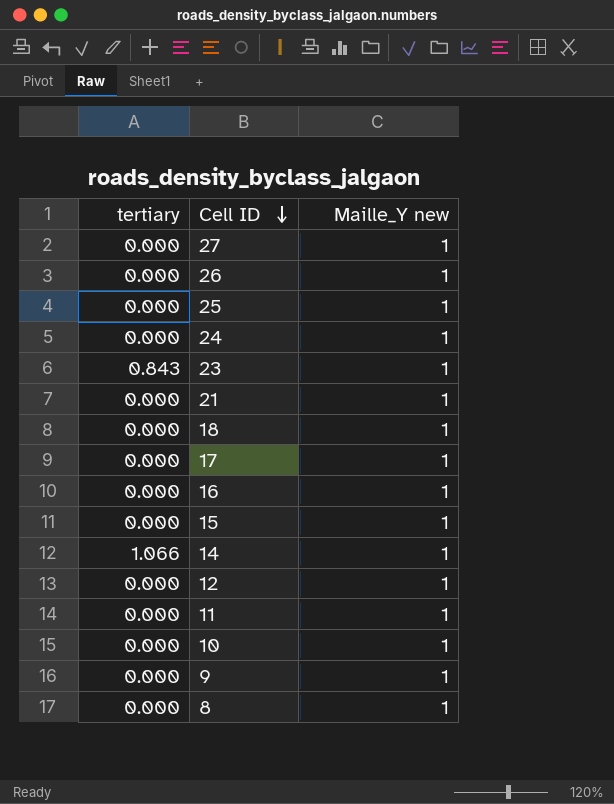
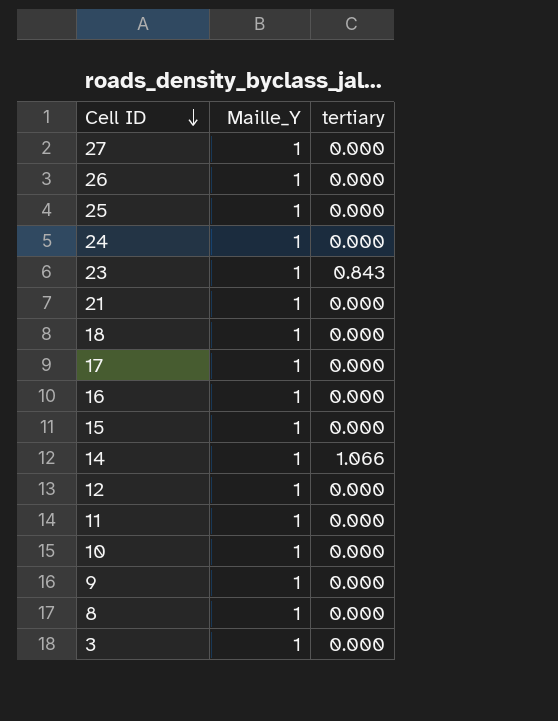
column name: Maille_Y new -> Maille_Y
column tertiary | position: 1 -> 3
row 3: none -> 1 | 0.000

